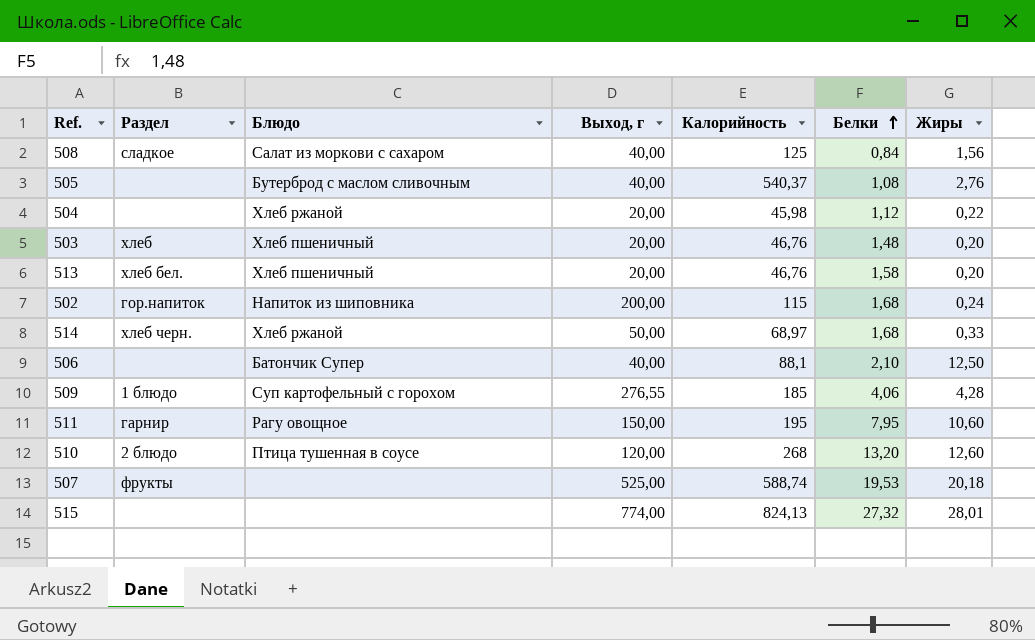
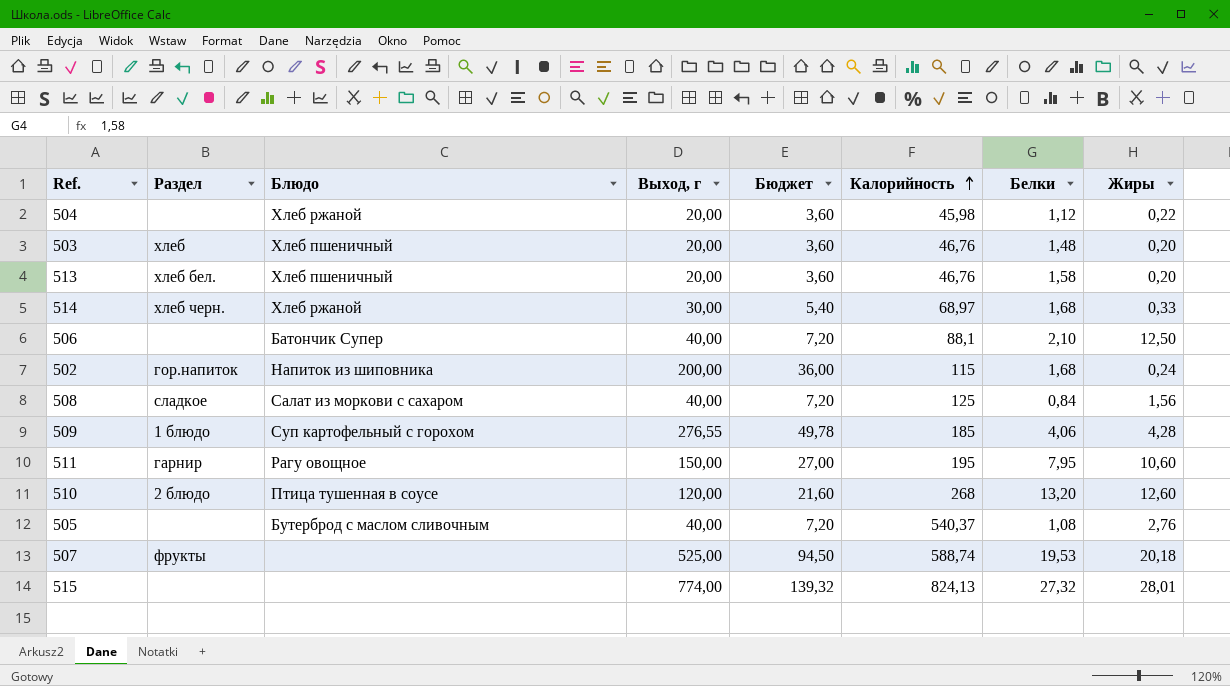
row order: Белки ascending -> Калорийность ascending
column Бюджет | formula: none -> [Выход, г] * 0,18
514 | Выход, г: 50,00 -> 30,00

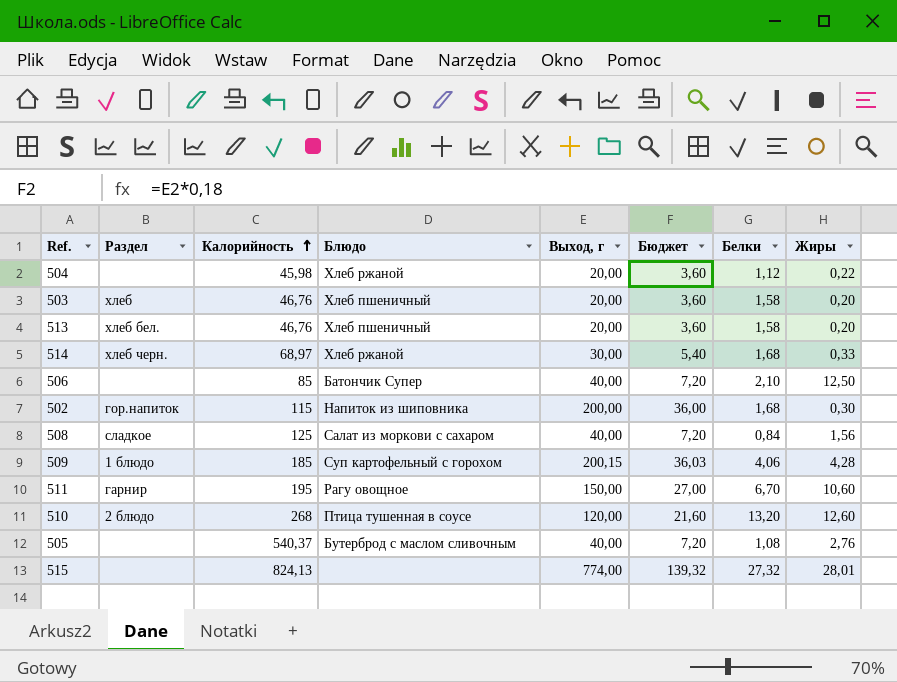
column Калорийность | position: 6 -> 3
row 507: фрукты | none | 525,00 | 94,50 | 588,74 | 19,53 | 20,18 -> none
503 | Белки: 1,48 -> 1,58
506 | Калорийность: 88,1 -> 85
502 | Жиры: 0,24 -> 0,30
509 | Выход, г: 276,55 -> 200,15
509 | Бюджет: 49,78 -> 36,03
511 | Белки: 7,95 -> 6,70

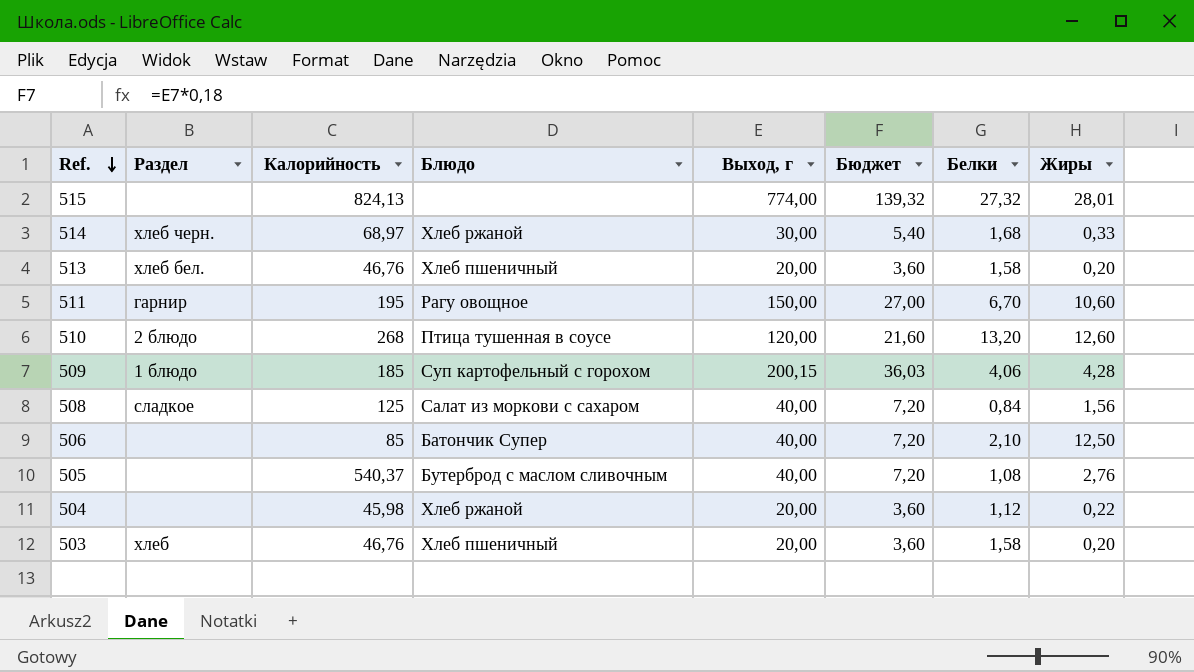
row order: Калорийность ascending -> Ref. descending
row 502: гор.напиток | 115 | Напиток из шиповника | 200,00 | 36,00 | 1,68 | 0,30 -> none

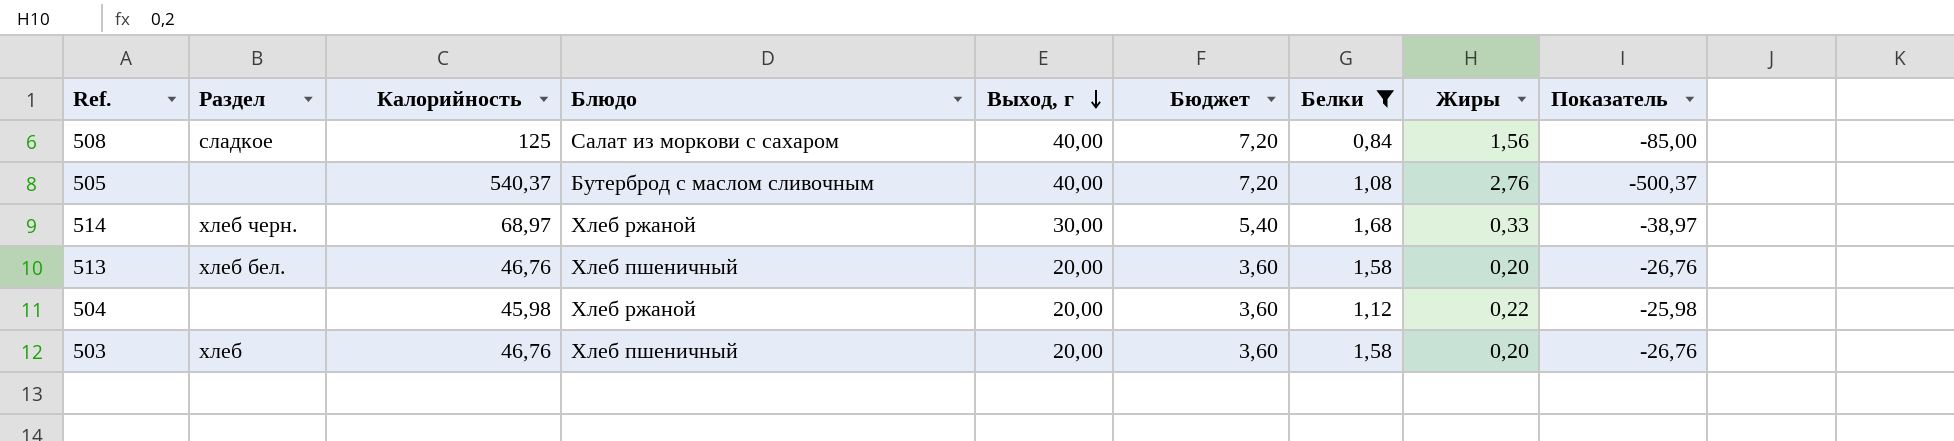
filter: none -> Белки <= 1,68
row order: Ref. descending -> Выход, г descending
column Показатель | formula: none -> [Выход, г] - [Калорийность]

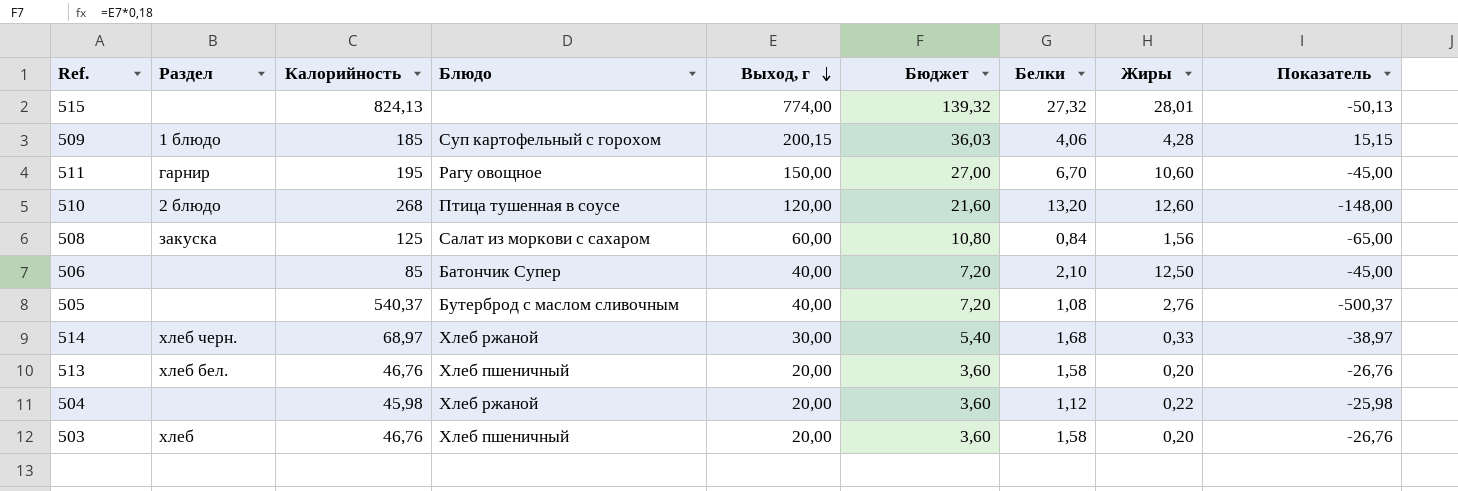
filter: Белки <= 1,68 -> none
508 | Раздел: сладкое -> закуска
508 | Выход, г: 40,00 -> 60,00
508 | Бюджет: 7,20 -> 10,80
508 | Показатель: -85,00 -> -65,00

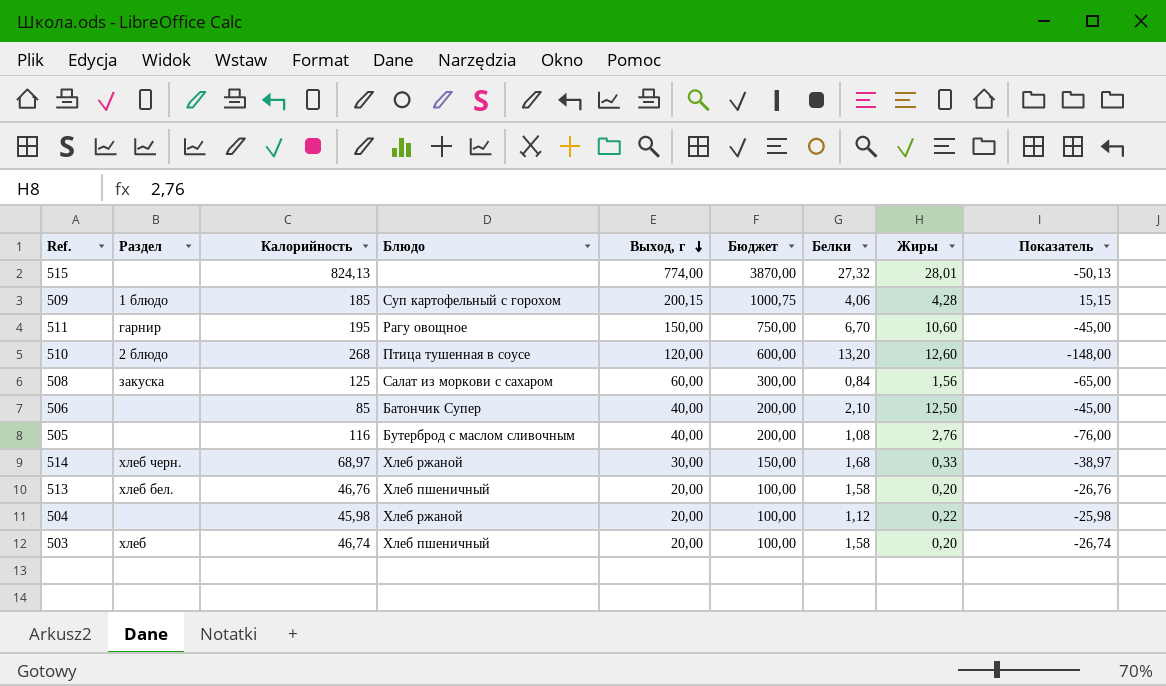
column Бюджет | formula: [Выход, г] * 0,18 -> [Выход, г] * 5
505 | Калорийность: 540,37 -> 116
505 | Показатель: -500,37 -> -76,00
503 | Калорийность: 46,76 -> 46,74
503 | Показатель: -26,76 -> -26,74

